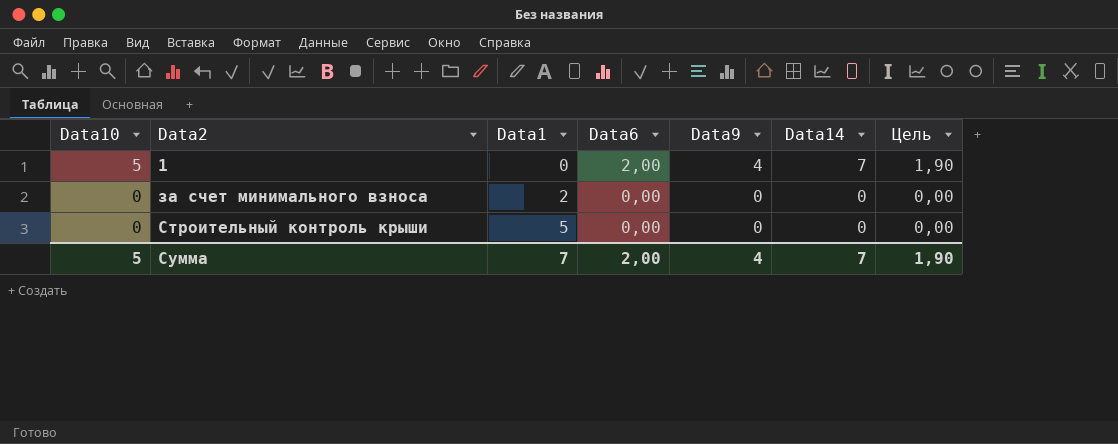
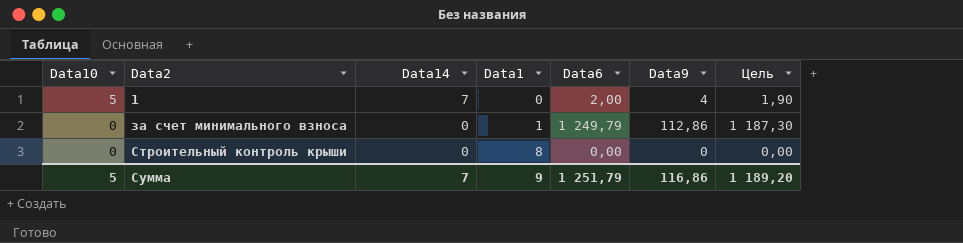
column Data14 | position: 6 -> 3
за счет минимального взноса | Data1: 2 -> 1
за счет минимального взноса | Data6: 0,00 -> 1 249,79
за счет минимального взноса | Data9: 0 -> 112,86
за счет минимального взноса | Цель: 0,00 -> 1 187,30
Строительный контроль крыши | Data1: 5 -> 8
Сумма | Data1: 7 -> 9
Сумма | Data6: 2,00 -> 1 251,79
Сумма | Data9: 4 -> 116,86
Сумма | Цель: 1,90 -> 1 189,20

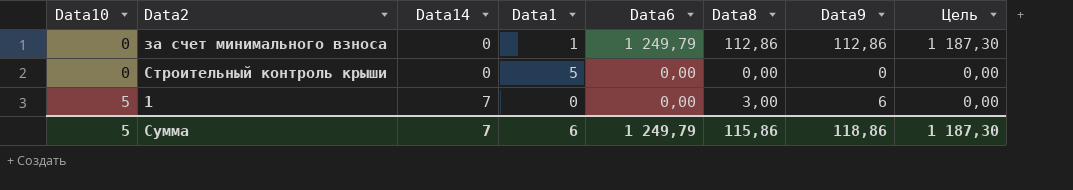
row order: Data10 descending -> Data10 ascending
column Data8 | position: none -> 6
Строительный контроль крыши | Data1: 8 -> 5
1 | Data6: 2,00 -> 0,00
1 | Data9: 4 -> 6
1 | Цель: 1,90 -> 0,00
Сумма | Data1: 9 -> 6
Сумма | Data6: 1 251,79 -> 1 249,79
Сумма | Data9: 116,86 -> 118,86
Сумма | Цель: 1 189,20 -> 1 187,30

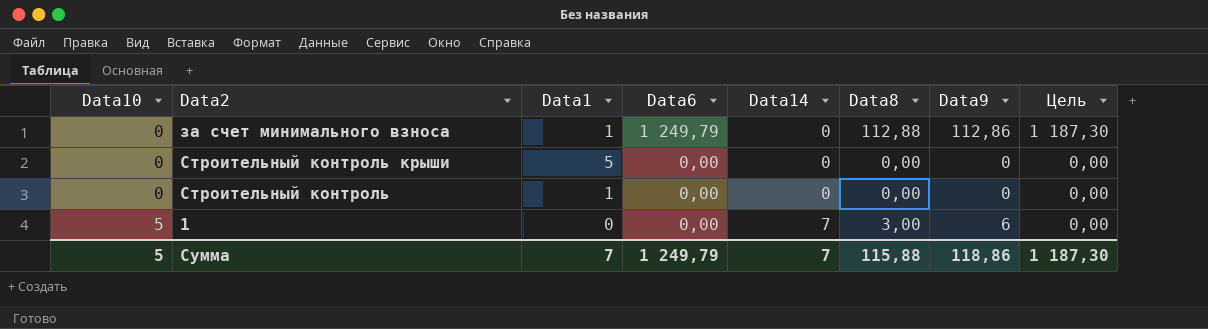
column Data14 | position: 3 -> 5
за счет минимального взноса | Data8: 112,86 -> 112,88
row Строительный контроль: none -> 0 | 1 | 0,00 | 0 | 0,00 | 0 | 0,00
Сумма | Data1: 6 -> 7
Сумма | Data8: 115,86 -> 115,88

